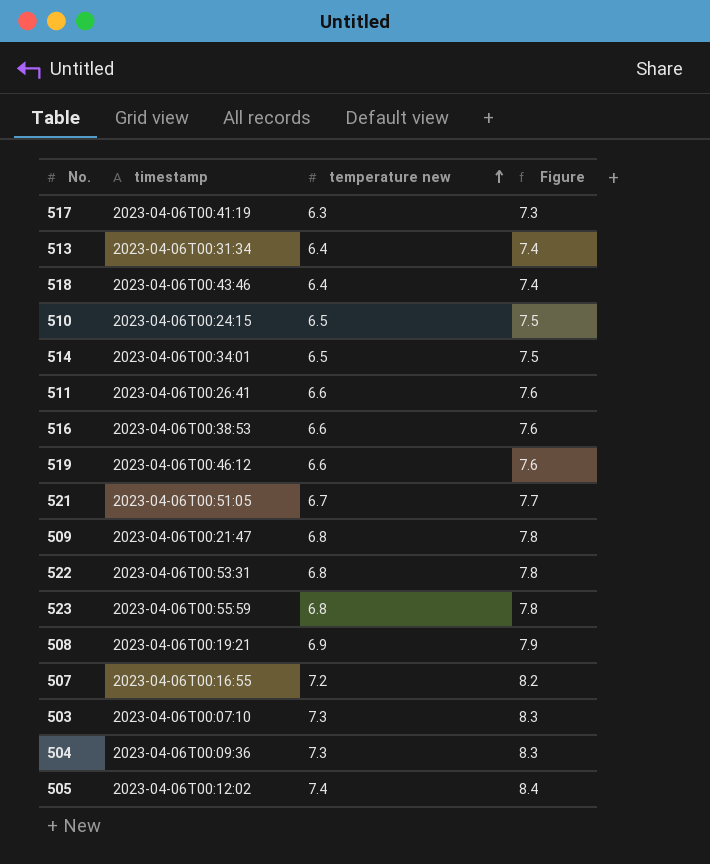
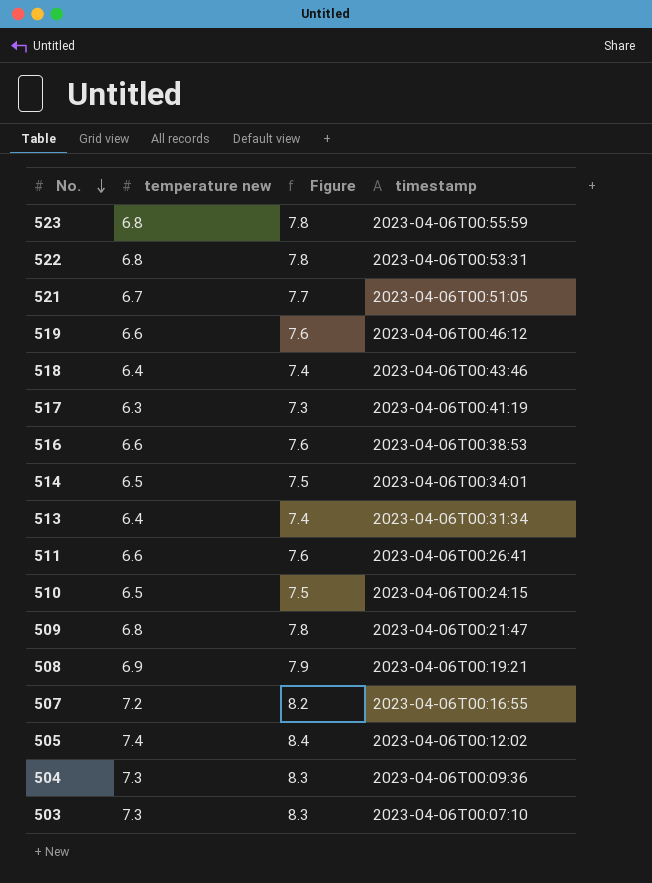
row order: temperature new ascending -> No. descending
column timestamp | position: 2 -> 4

